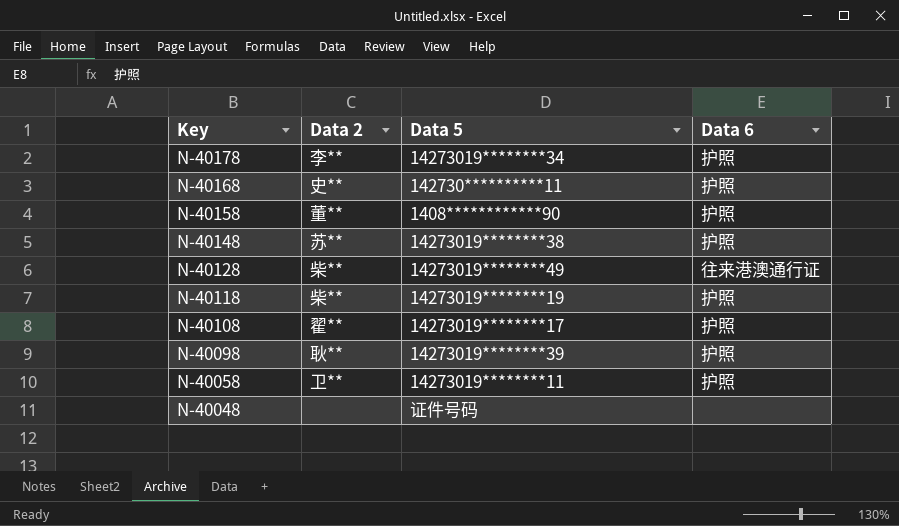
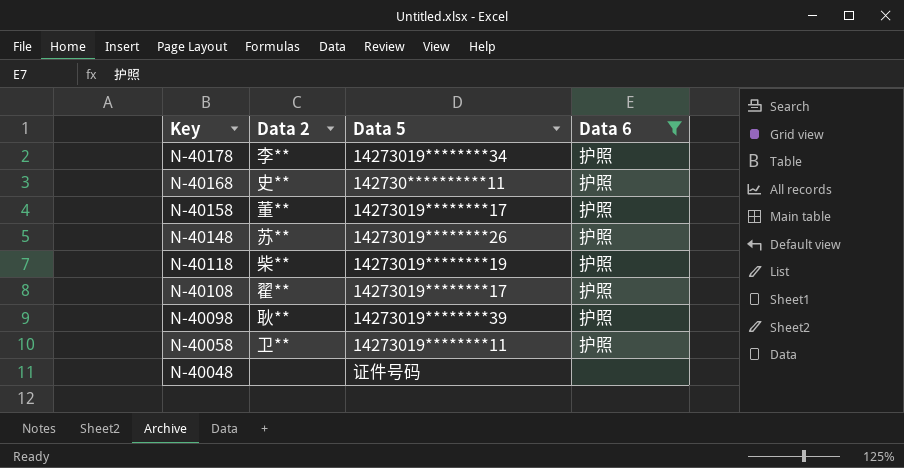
filter: none -> Data 6 != 往来港澳通行证
N-40158 | Data 5: 1408************90 -> 14273019********17
N-40148 | Data 5: 14273019********38 -> 14273019********26

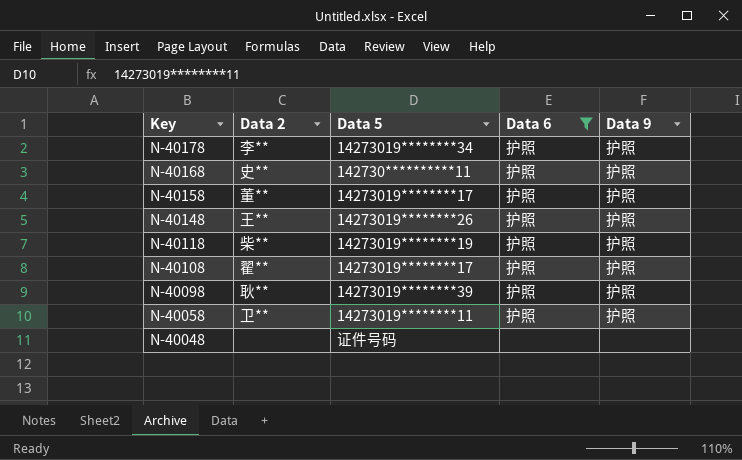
column Data 9 | position: none -> 5
N-40148 | Data 2: 苏** -> 王**

